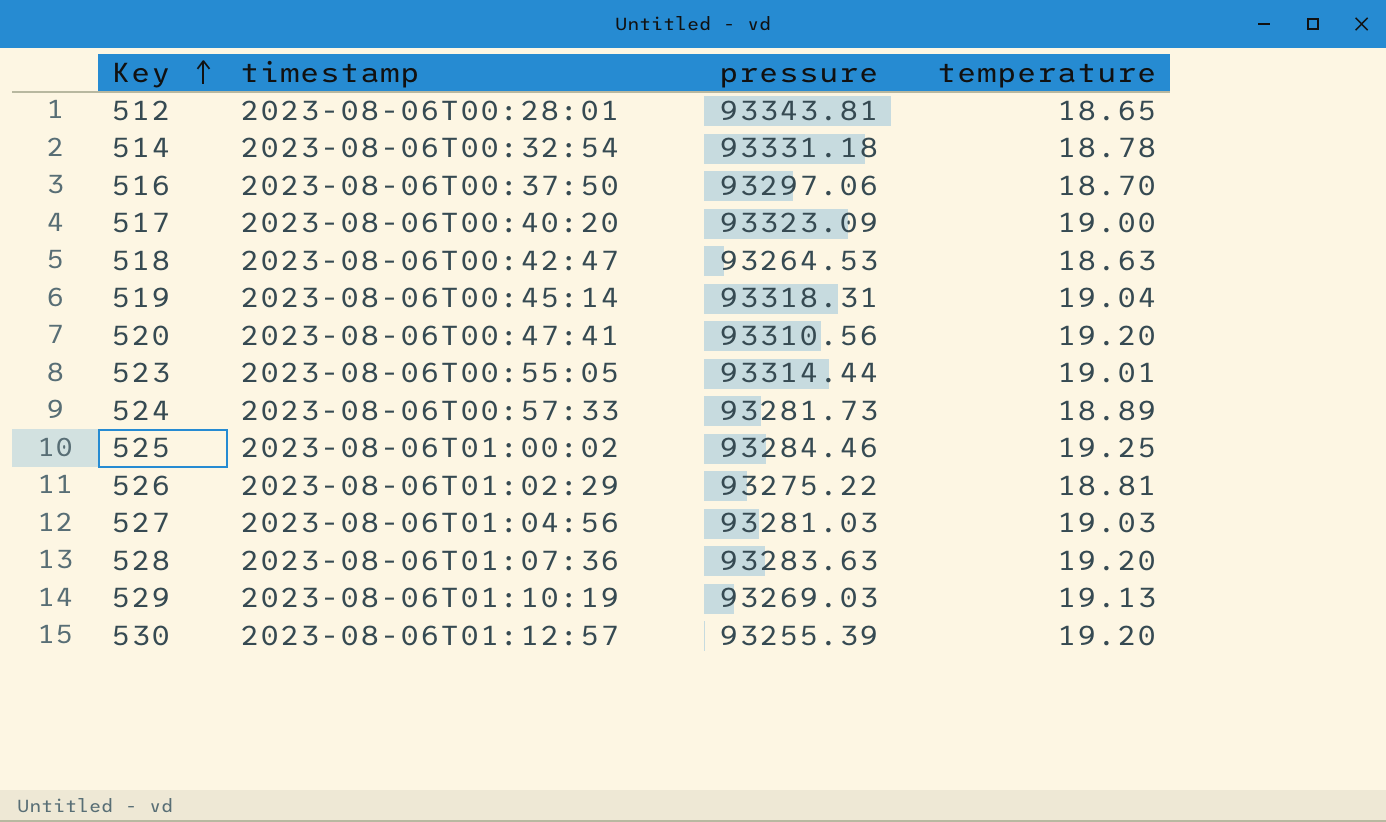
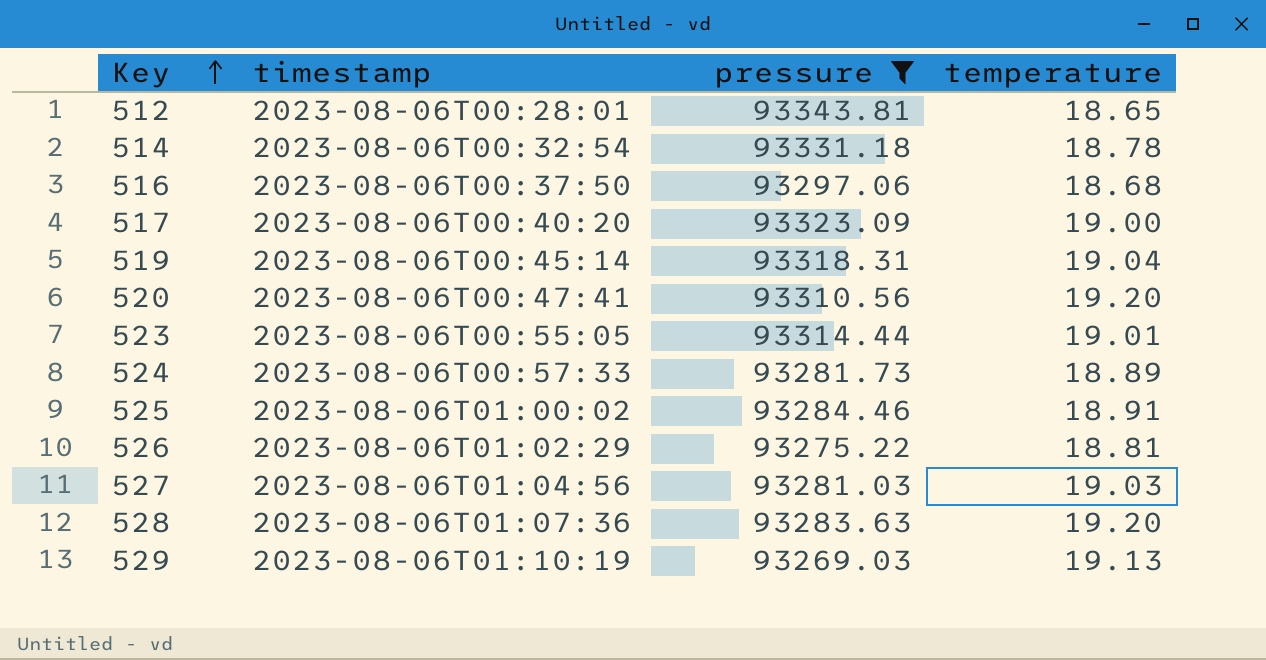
filter: none -> pressure >= 93269.03
516 | temperature: 18.70 -> 18.68
525 | temperature: 19.25 -> 18.91

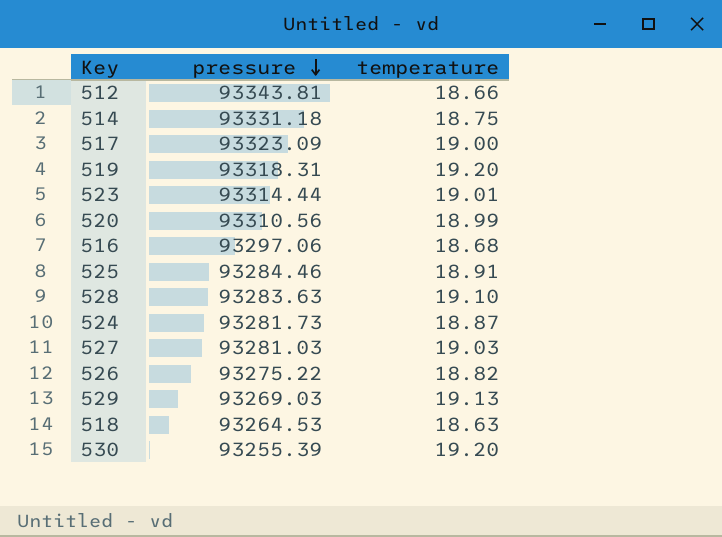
filter: pressure >= 93269.03 -> none
row order: Key ascending -> pressure descending
column timestamp | position: 2 -> none
512 | temperature: 18.65 -> 18.66
514 | temperature: 18.78 -> 18.75
519 | temperature: 19.04 -> 19.20
520 | temperature: 19.20 -> 18.99
528 | temperature: 19.20 -> 19.10
524 | temperature: 18.89 -> 18.87
526 | temperature: 18.81 -> 18.82

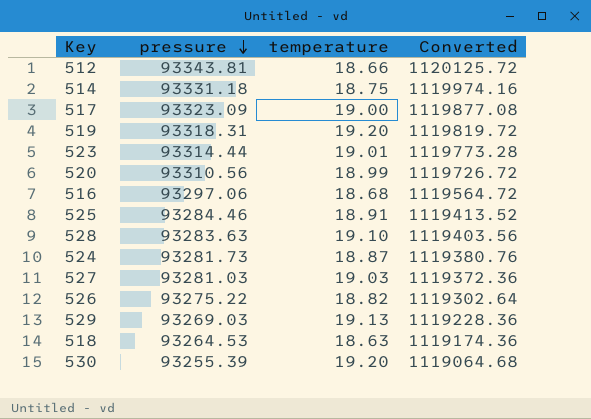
column Converted | formula: none -> [pressure] * 12

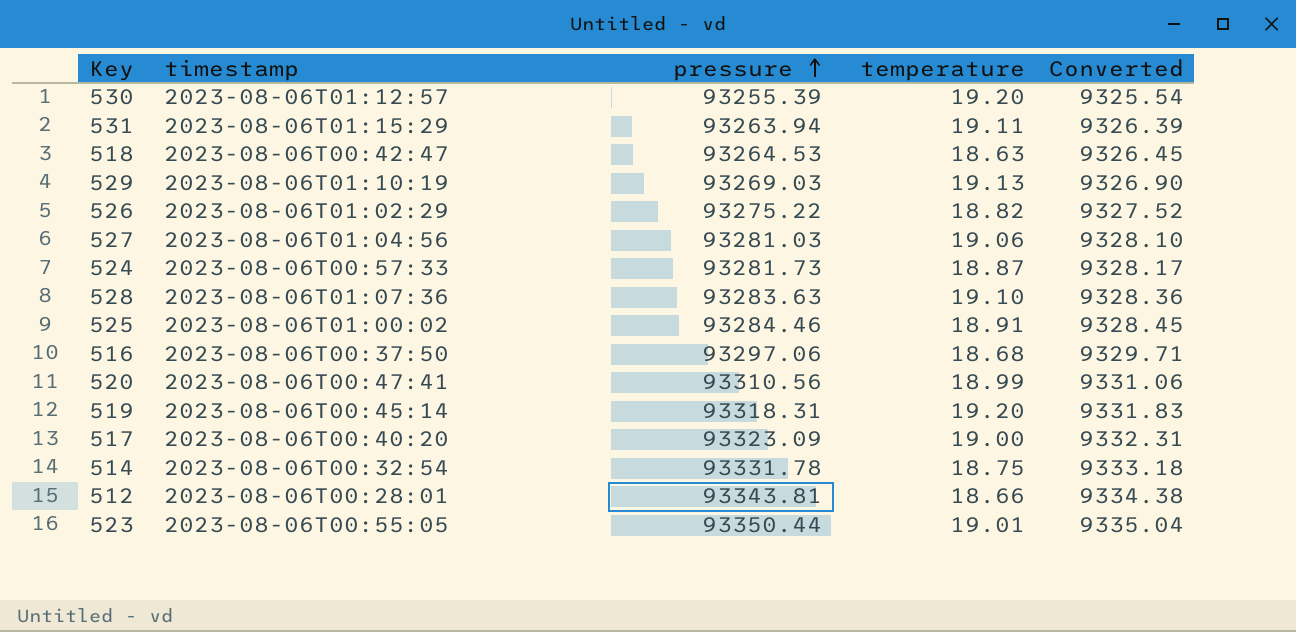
row order: pressure descending -> pressure ascending
column timestamp | position: none -> 2
column Converted | formula: [pressure] * 12 -> [pressure] * 0.1
row 531: none -> 2023-08-06T01:15:29 | 93263.94 | 19.11 | 9326.39
527 | temperature: 19.03 -> 19.06
514 | pressure: 93331.18 -> 93331.78
523 | pressure: 93314.44 -> 93350.44

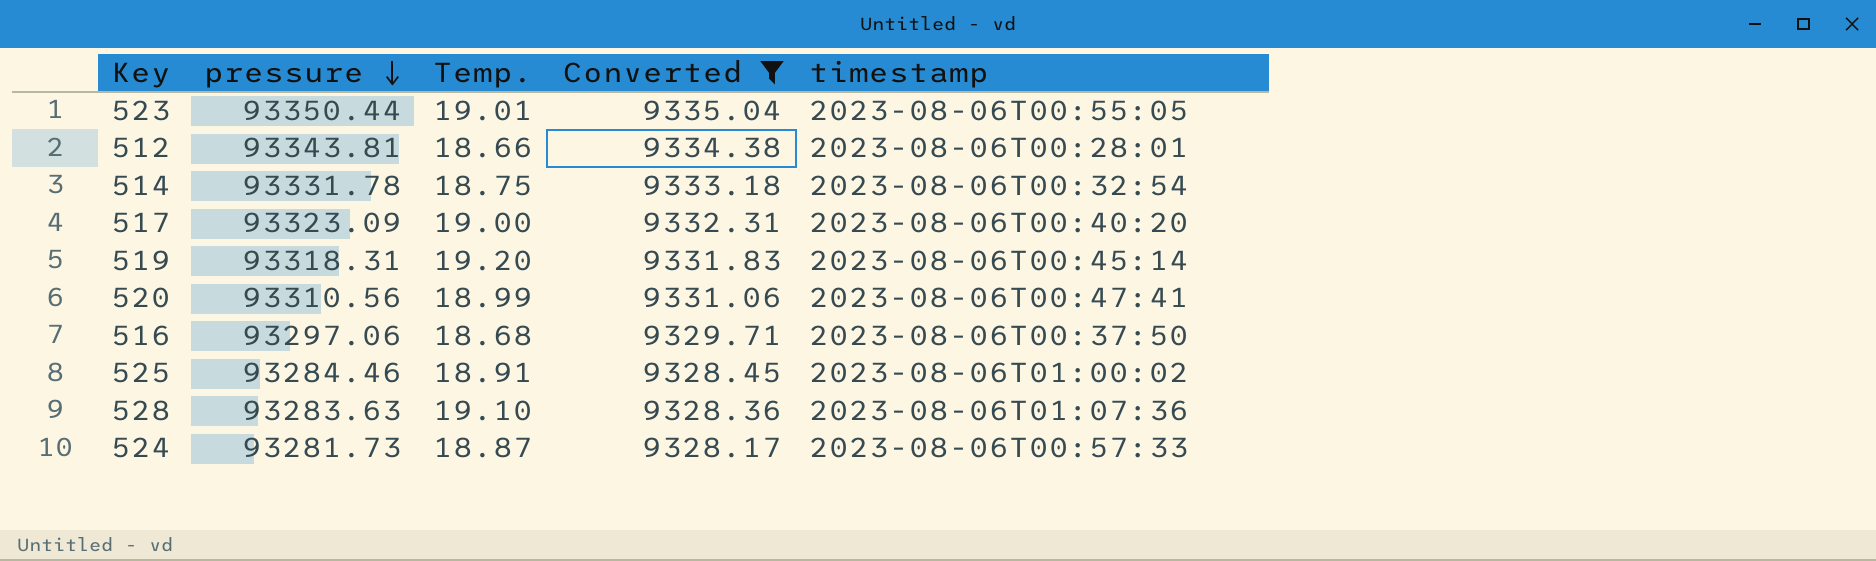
filter: none -> Converted >= 9328.17
row order: pressure ascending -> pressure descending
column name: temperature -> Temp.
column timestamp | position: 2 -> 5

